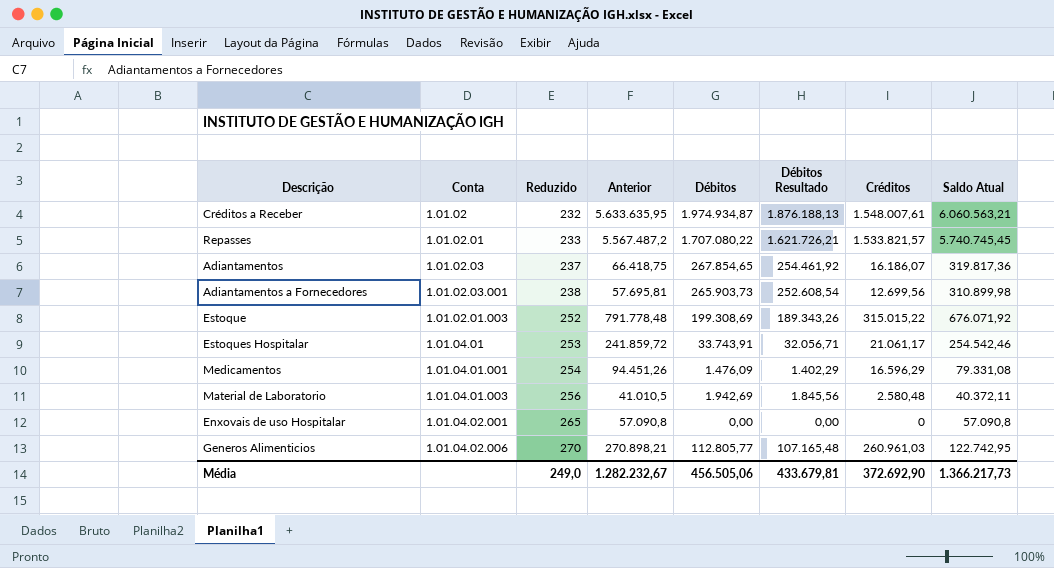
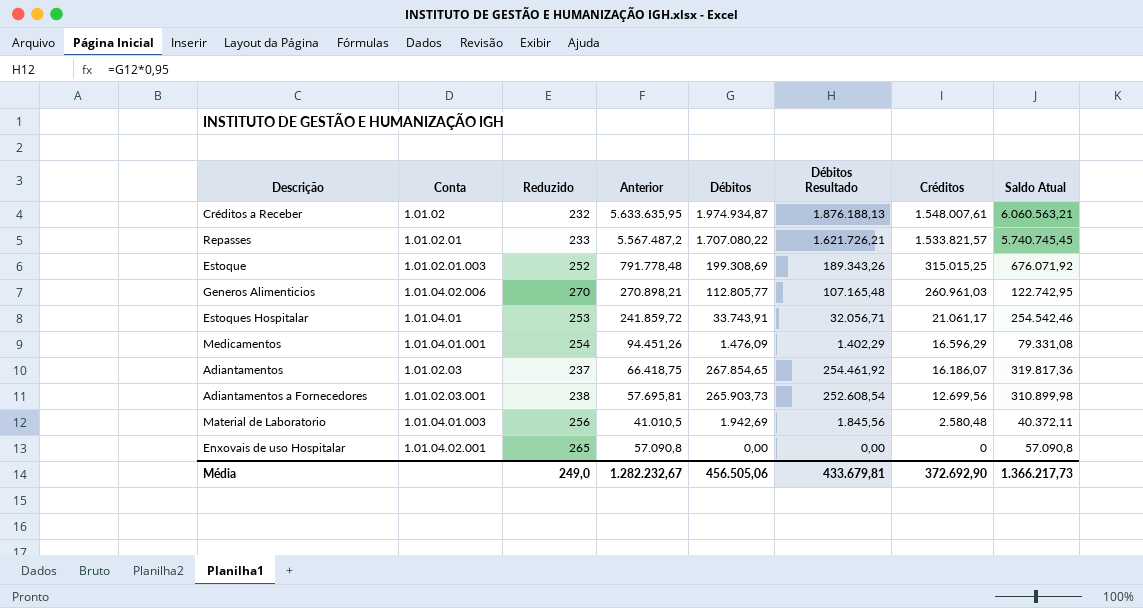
row order: Reduzido ascending -> Créditos descending
Estoque | Créditos: 315.015,22 -> 315.015,25

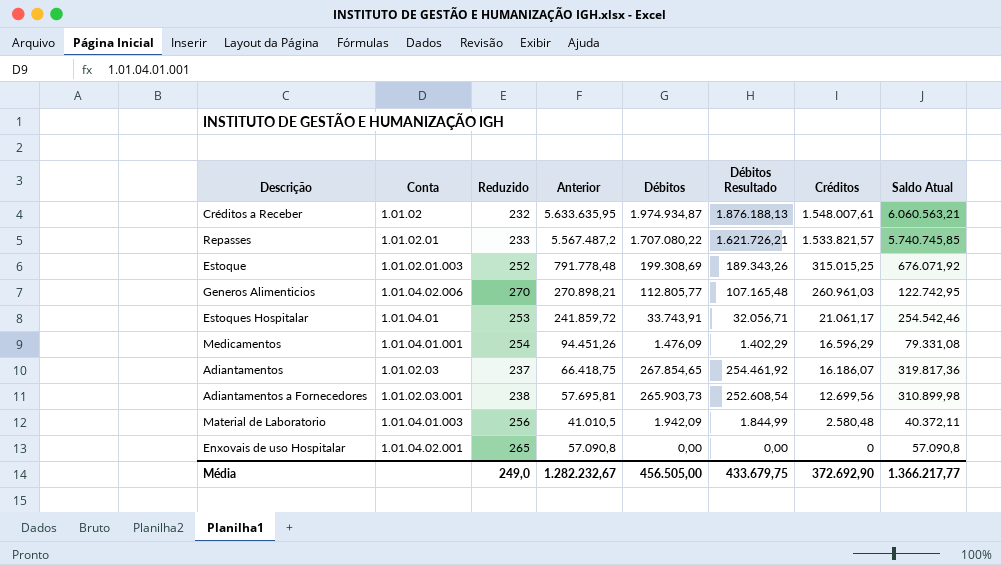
Repasses | Saldo Atual: 5.740.745,45 -> 5.740.745,85
Material de Laboratorio | Débitos: 1.942,69 -> 1.942,09
Material de Laboratorio | Débitos Resultado: 1.845,56 -> 1.844,99
Média | Débitos: 456.505,06 -> 456.505,00
Média | Débitos Resultado: 433.679,81 -> 433.679,75
Média | Saldo Atual: 1.366.217,73 -> 1.366.217,77

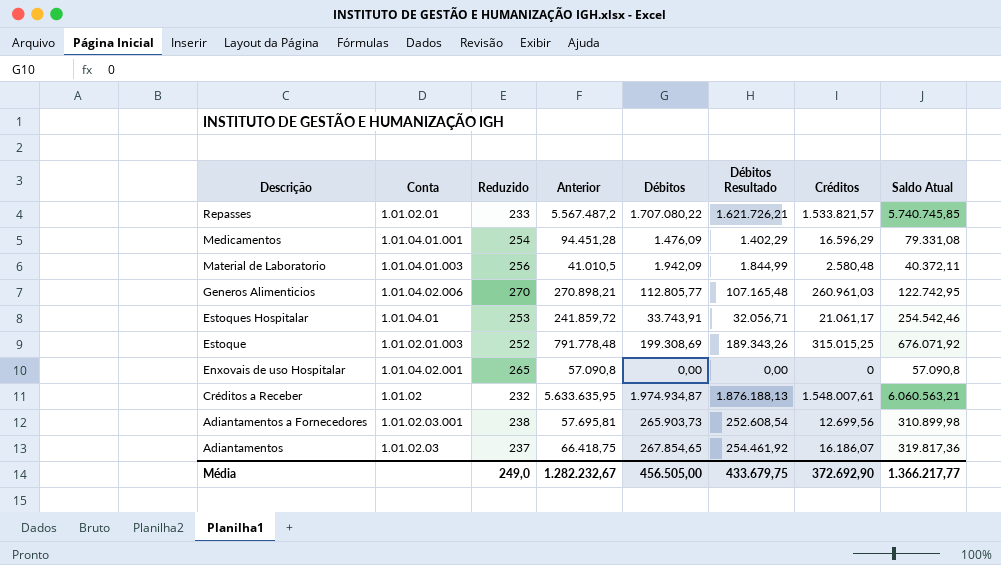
row order: Créditos descending -> Descrição descending
Medicamentos | Anterior: 94.451,26 -> 94.451,28

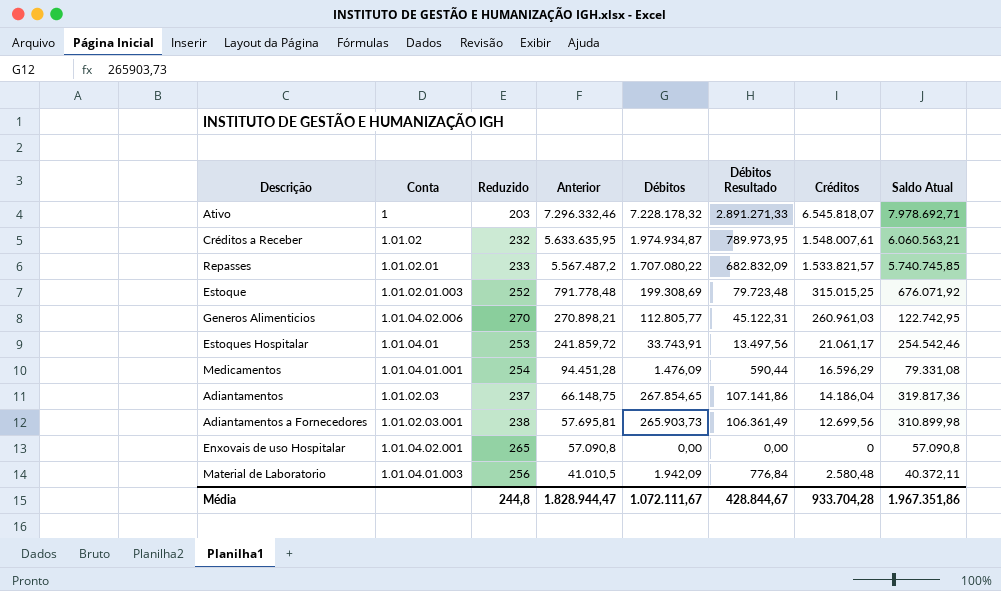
row order: Descrição descending -> Anterior descending
column Débitos Resultado | formula: [Débitos] * 0,95 -> [Débitos] * 0,4
row Ativo: none -> 1 | 203 | 7.296.332,46 | 7.228.178,32 | 2.891.271,33 | 6.545.818,07 | 7.978.692,71
Adiantamentos | Anterior: 66.418,75 -> 66.148,75
Adiantamentos | Créditos: 16.186,07 -> 14.186,04
Média | Reduzido: 249,0 -> 244,8
Média | Anterior: 1.282.232,67 -> 1.828.944,47
Média | Débitos: 456.505,00 -> 1.072.111,67
Média | Débitos Resultado: 433.679,75 -> 428.844,67
Média | Créditos: 372.692,90 -> 933.704,28
Média | Saldo Atual: 1.366.217,77 -> 1.967.351,86

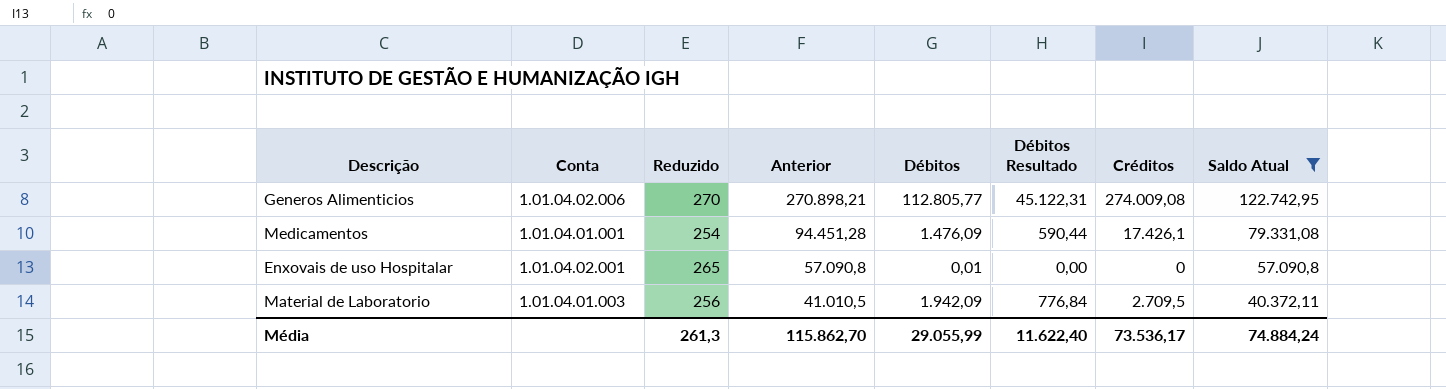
filter: none -> Saldo Atual <= 122.742,95
Generos Alimenticios | Créditos: 260.961,03 -> 274.009,08
Medicamentos | Créditos: 16.596,29 -> 17.426,1
Enxovais de uso Hospitalar | Débitos: 0,00 -> 0,01
Material de Laboratorio | Créditos: 2.580,48 -> 2.709,5
Média | Reduzido: 244,8 -> 261,3
Média | Anterior: 1.828.944,47 -> 115.862,70
Média | Débitos: 1.072.111,67 -> 29.055,99
Média | Débitos Resultado: 428.844,67 -> 11.622,40
Média | Créditos: 933.704,28 -> 73.536,17
Média | Saldo Atual: 1.967.351,86 -> 74.884,24

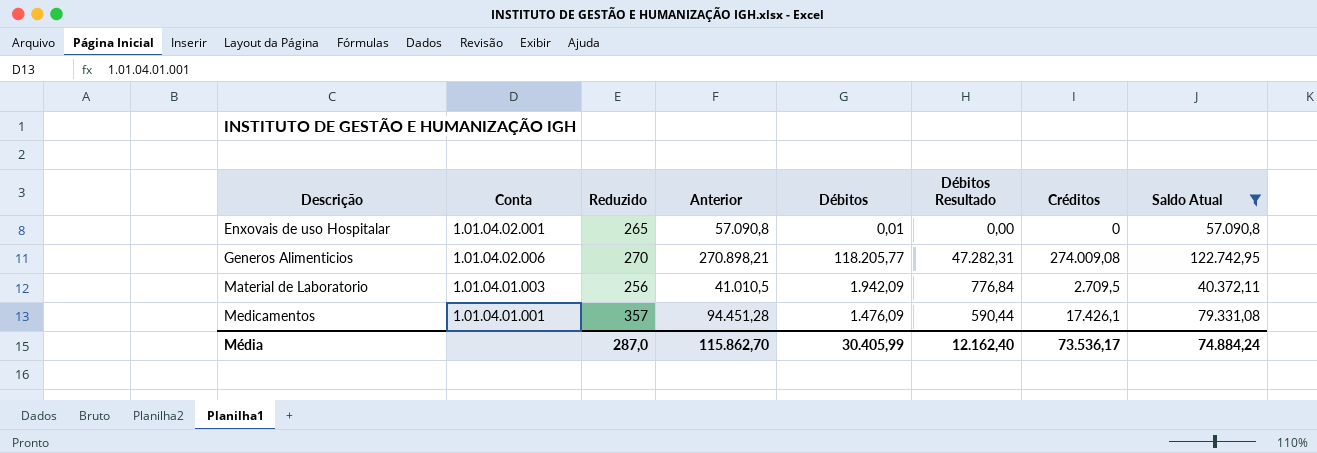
row order: Anterior descending -> Descrição ascending
Generos Alimenticios | Débitos: 112.805,77 -> 118.205,77
Generos Alimenticios | Débitos Resultado: 45.122,31 -> 47.282,31
Medicamentos | Reduzido: 254 -> 357
Média | Reduzido: 261,3 -> 287,0
Média | Débitos: 29.055,99 -> 30.405,99
Média | Débitos Resultado: 11.622,40 -> 12.162,40

